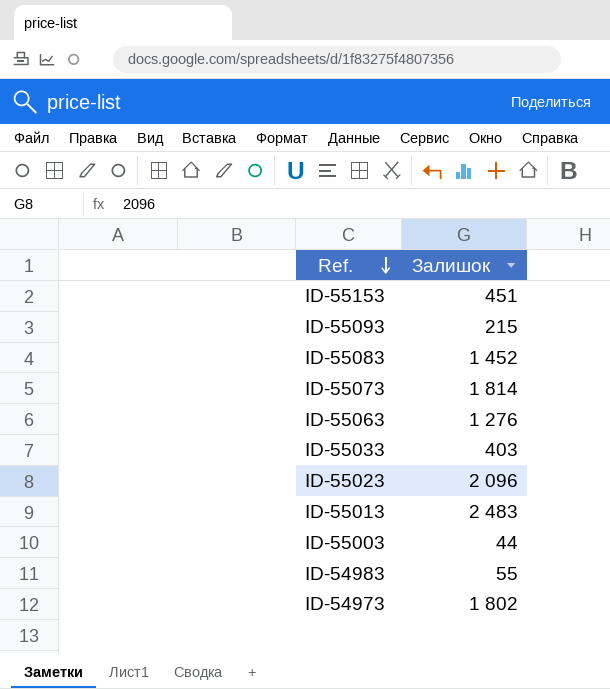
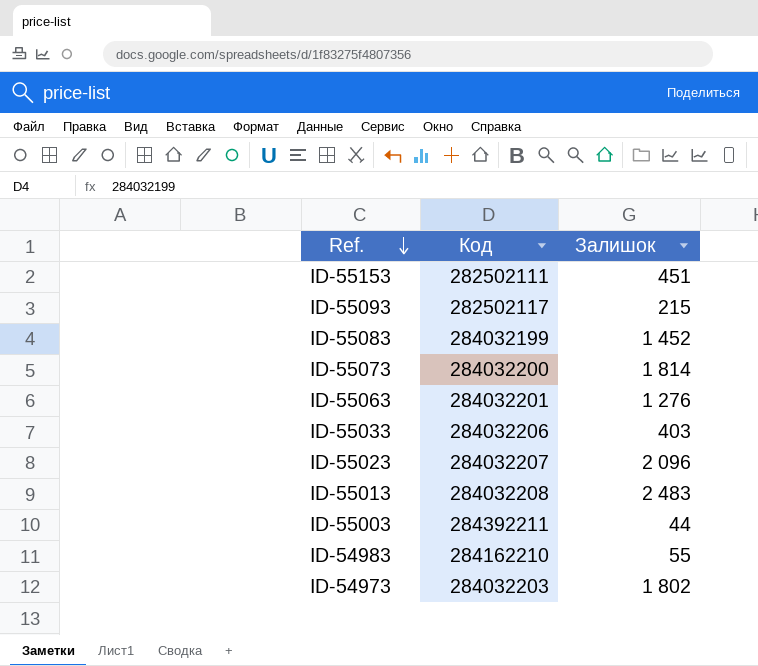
column Код | position: none -> 2

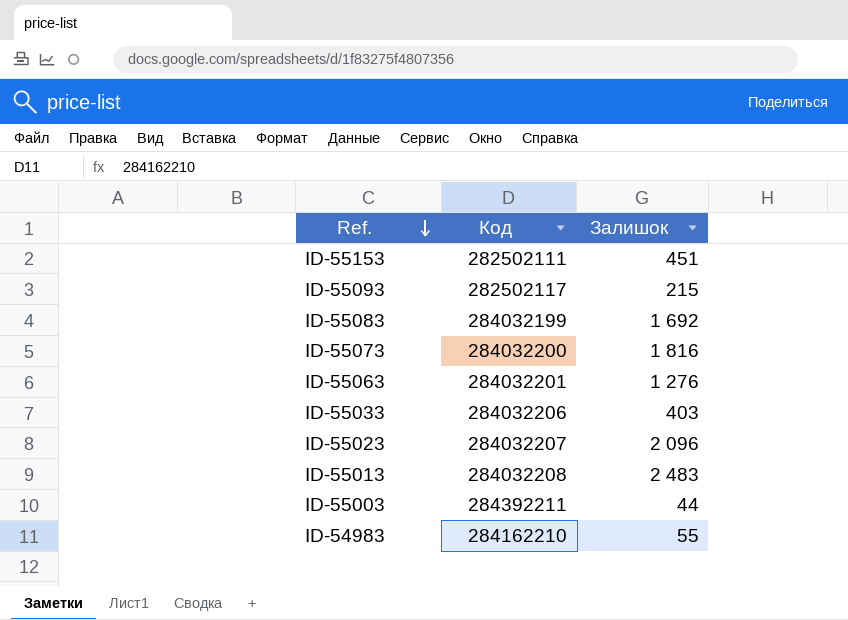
row ID-54973: 284032203 | 1 802 -> none
ID-55083 | Залишок: 1 452 -> 1 692
ID-55073 | Залишок: 1 814 -> 1 816

